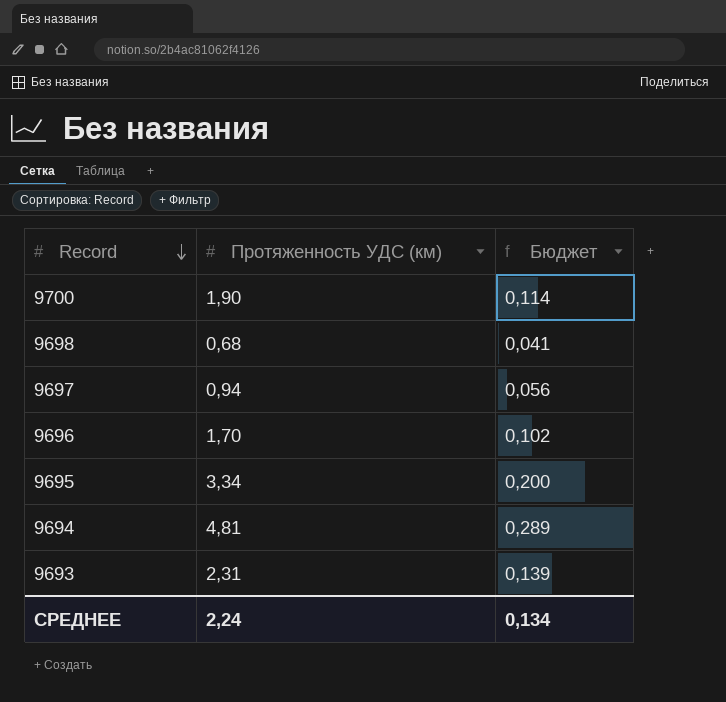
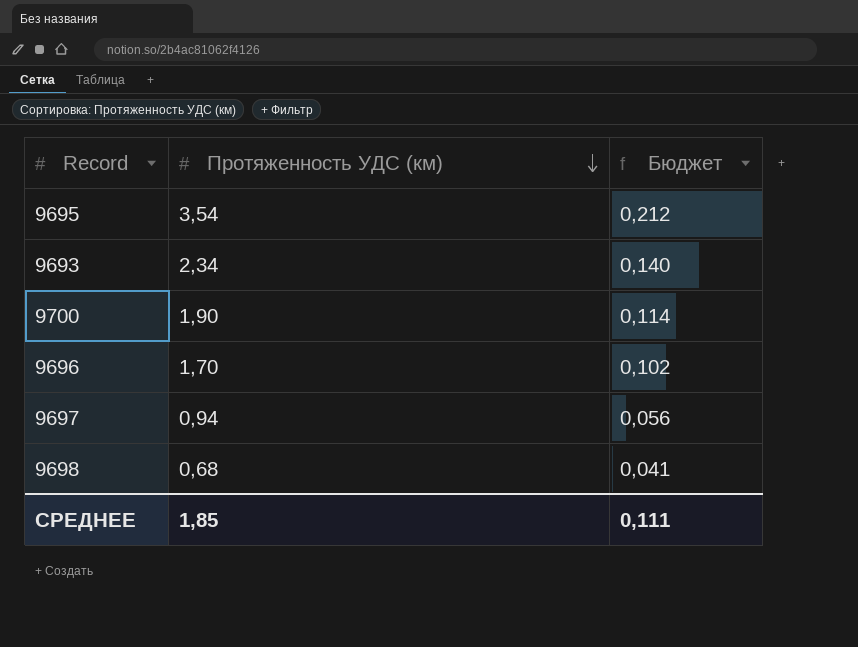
row order: Record descending -> Протяженность УДС (км) descending
row 9694: 4,81 | 0,289 -> none
9695 | Протяженность УДС (км): 3,34 -> 3,54
9695 | Бюджет: 0,200 -> 0,212
9693 | Протяженность УДС (км): 2,31 -> 2,34
9693 | Бюджет: 0,139 -> 0,140
СРЕДНЕЕ | Протяженность УДС (км): 2,24 -> 1,85
СРЕДНЕЕ | Бюджет: 0,134 -> 0,111

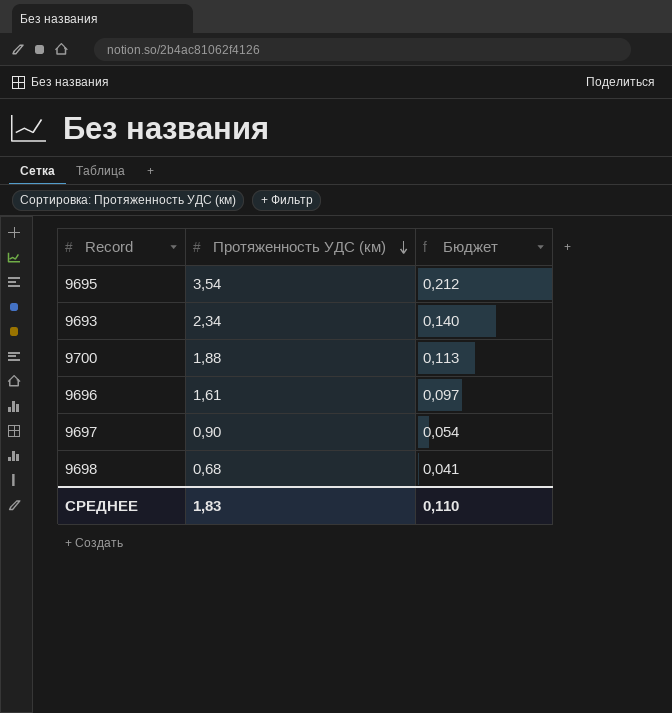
9700 | Протяженность УДС (км): 1,90 -> 1,88
9700 | Бюджет: 0,114 -> 0,113
9696 | Протяженность УДС (км): 1,70 -> 1,61
9696 | Бюджет: 0,102 -> 0,097
9697 | Протяженность УДС (км): 0,94 -> 0,90
9697 | Бюджет: 0,056 -> 0,054
СРЕДНЕЕ | Протяженность УДС (км): 1,85 -> 1,83
СРЕДНЕЕ | Бюджет: 0,111 -> 0,110

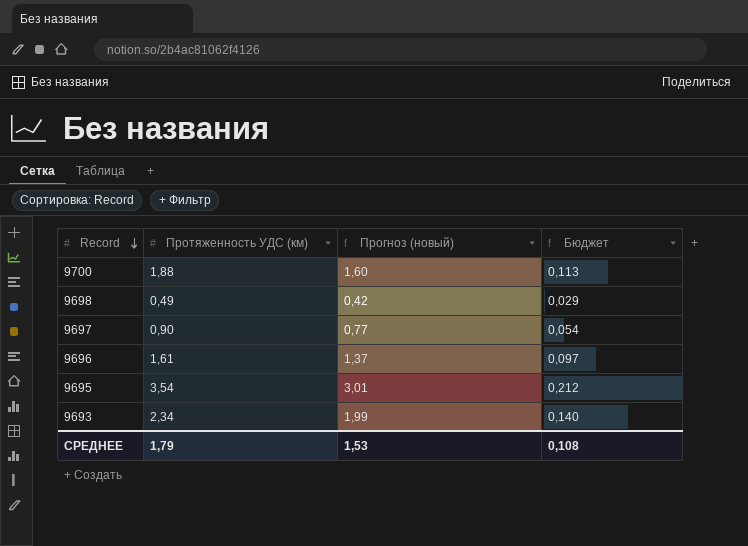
row order: Протяженность УДС (км) descending -> Record descending
column Прогноз (новый) | formula: none -> [Протяженность УДС (км)] * 0,85
9698 | Протяженность УДС (км): 0,68 -> 0,49
9698 | Бюджет: 0,041 -> 0,029
СРЕДНЕЕ | Протяженность УДС (км): 1,83 -> 1,79
СРЕДНЕЕ | Бюджет: 0,110 -> 0,108

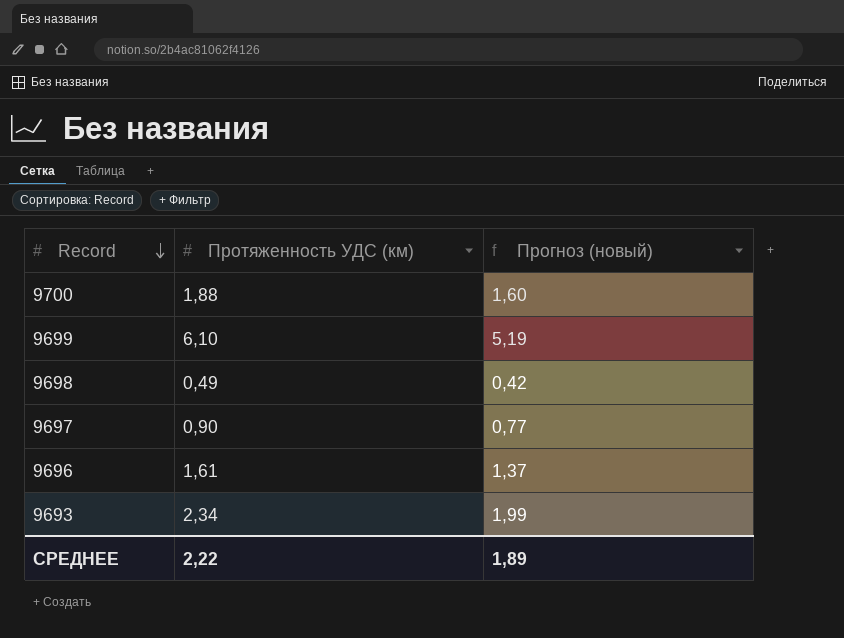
column Бюджет | formula: [Протяженность УДС (км)] * 0,06 -> none
row 9695: 3,54 | 3,01 | 0,212 -> none
row 9699: none -> 6,10 | 5,19
СРЕДНЕЕ | Протяженность УДС (км): 1,79 -> 2,22
СРЕДНЕЕ | Прогноз (новый): 1,53 -> 1,89

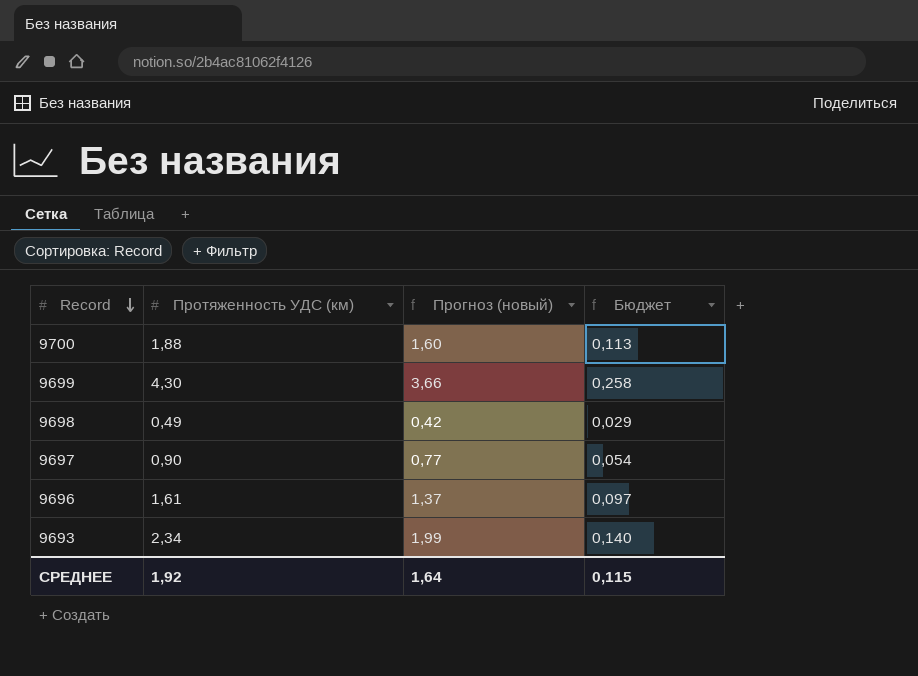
column Бюджет | formula: none -> [Протяженность УДС (км)] * 0,06
9699 | Протяженность УДС (км): 6,10 -> 4,30
9699 | Прогноз (новый): 5,19 -> 3,66
СРЕДНЕЕ | Протяженность УДС (км): 2,22 -> 1,92
СРЕДНЕЕ | Прогноз (новый): 1,89 -> 1,64

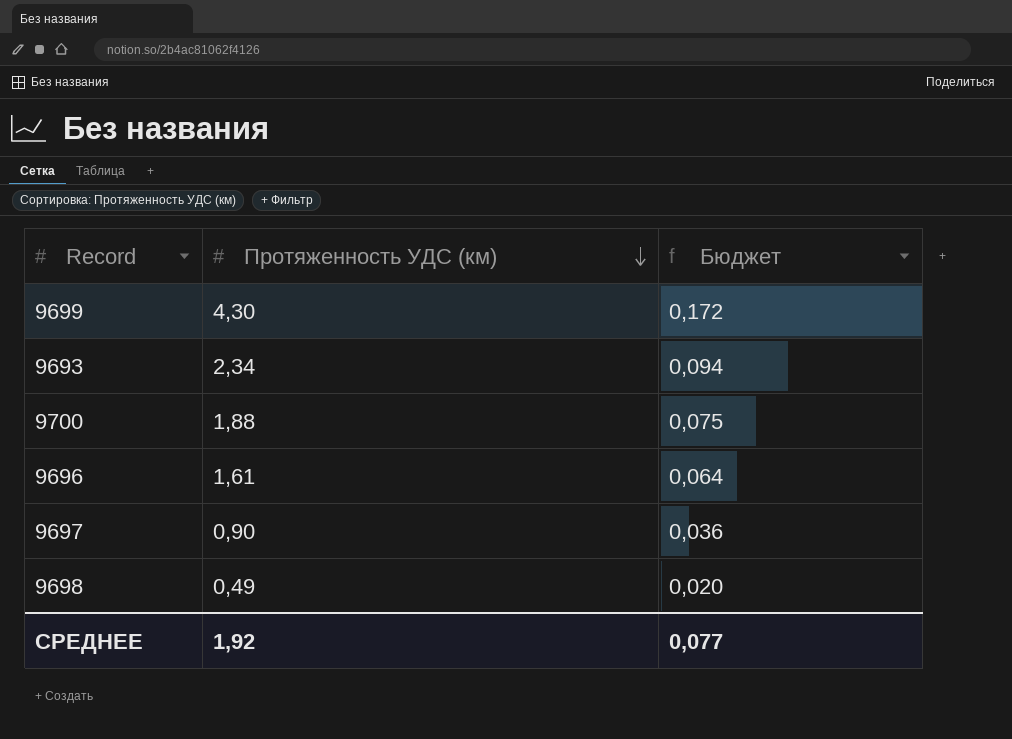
row order: Record descending -> Протяженность УДС (км) descending
column Прогноз (новый) | formula: [Протяженность УДС (км)] * 0,85 -> none
column Бюджет | formula: [Протяженность УДС (км)] * 0,06 -> [Протяженность УДС (км)] * 0,04
СРЕДНЕЕ | Бюджет: 0,115 -> 0,077

